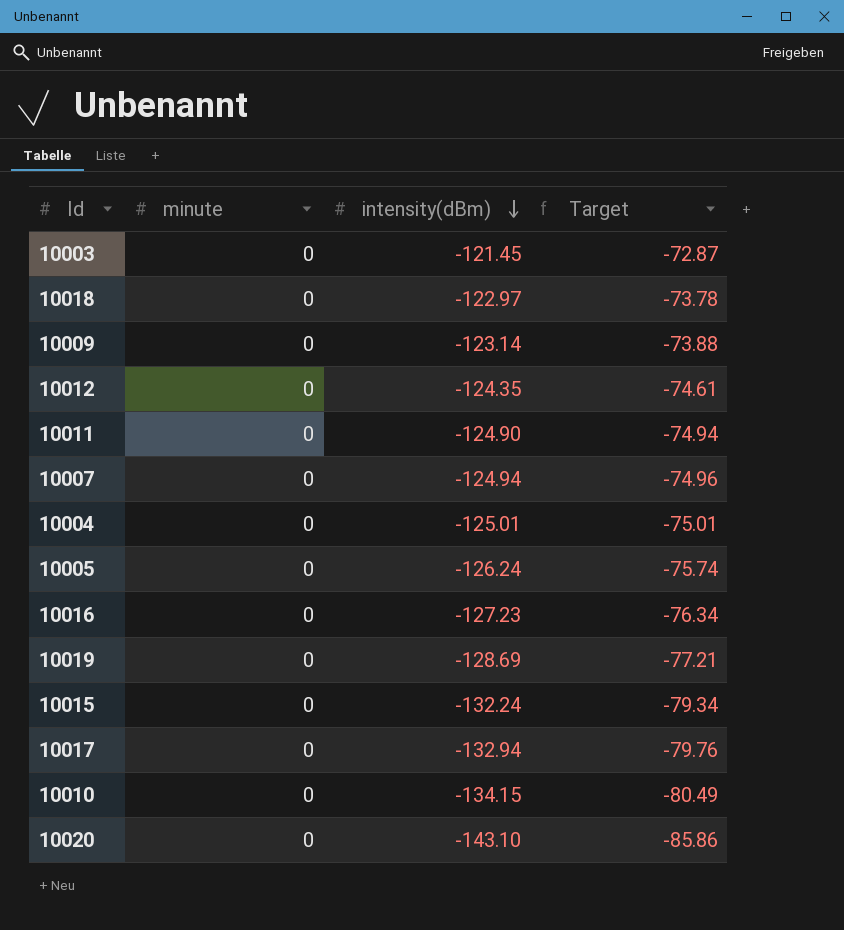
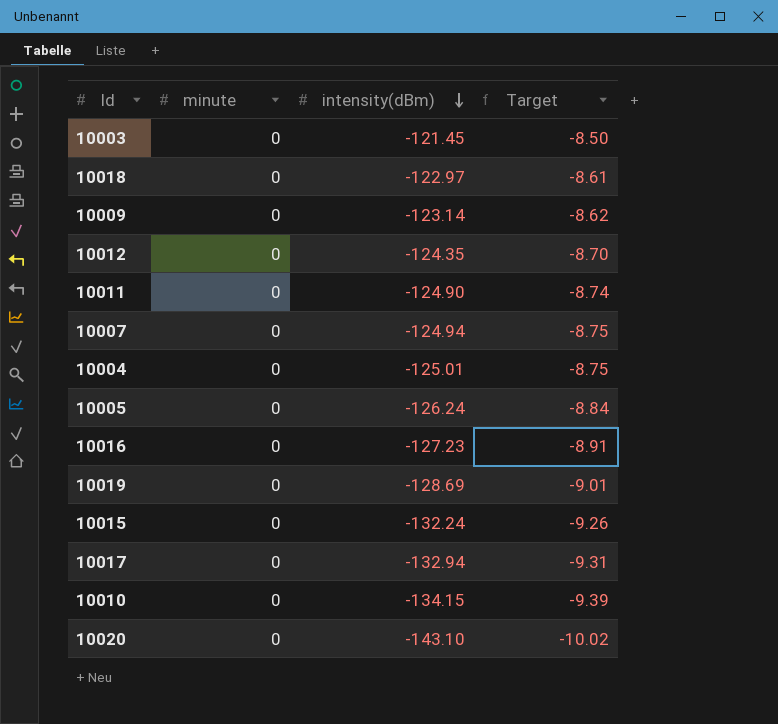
column Target | formula: [intensity(dBm)] * 0.6 -> [intensity(dBm)] * 0.07

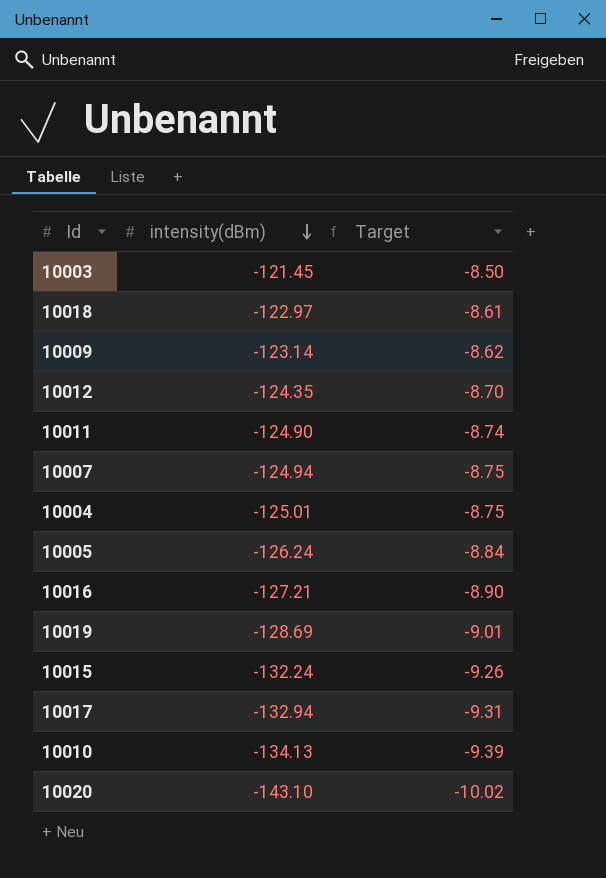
column minute | position: 2 -> none
10016 | intensity(dBm): -127.23 -> -127.21
10016 | Target: -8.91 -> -8.90
10010 | intensity(dBm): -134.15 -> -134.13

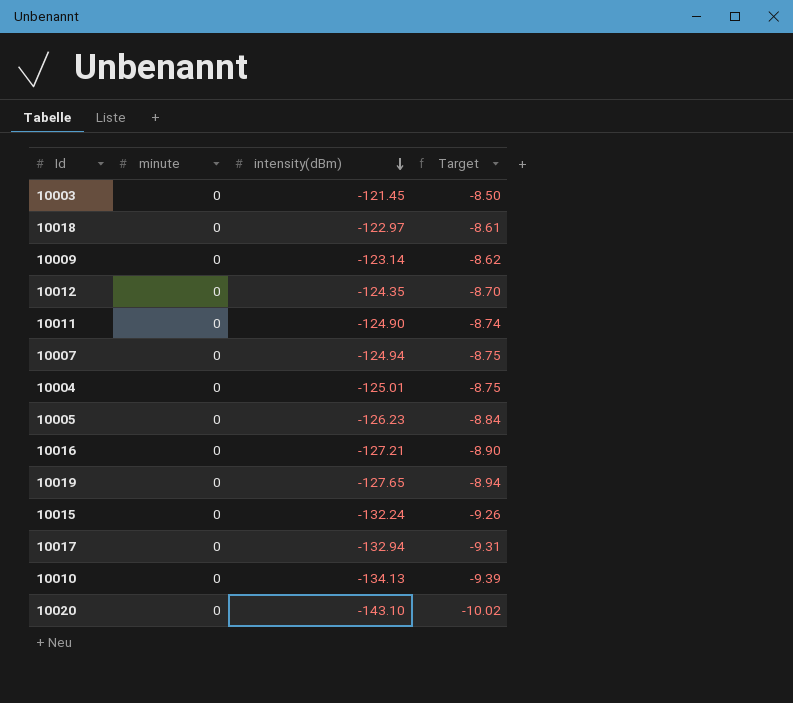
column minute | position: none -> 2
10005 | intensity(dBm): -126.24 -> -126.23
10019 | intensity(dBm): -128.69 -> -127.65
10019 | Target: -9.01 -> -8.94

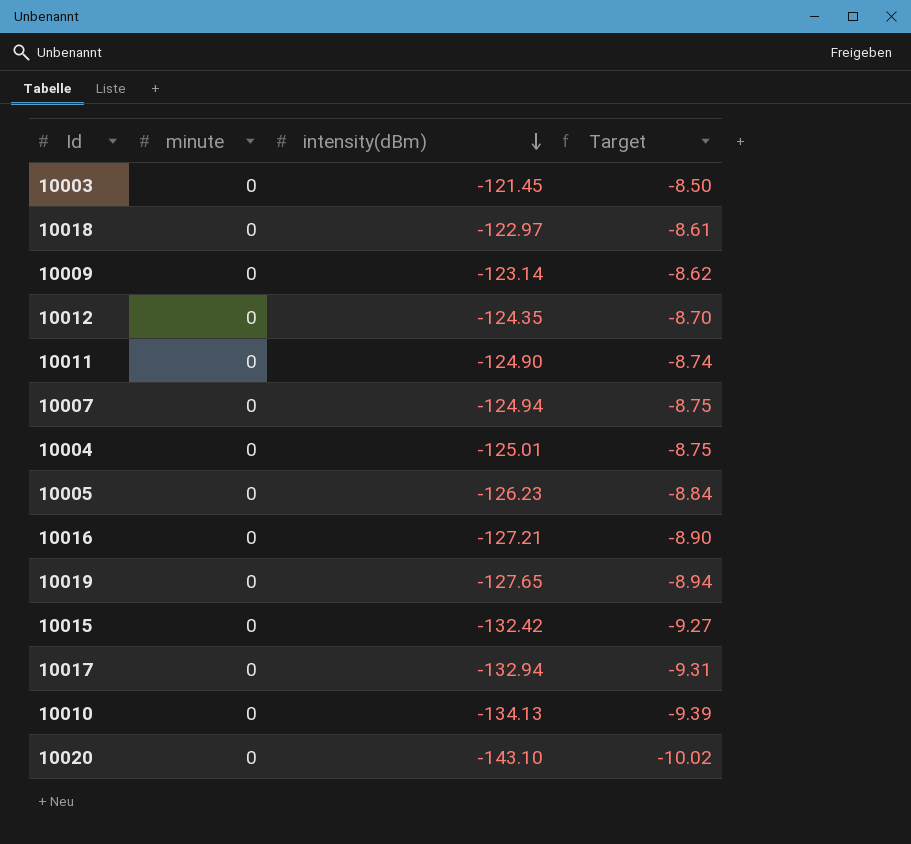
10015 | intensity(dBm): -132.24 -> -132.42
10015 | Target: -9.26 -> -9.27

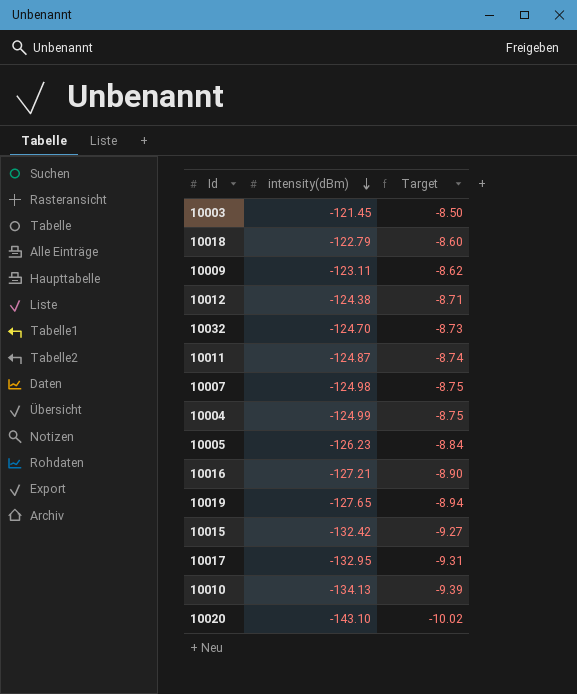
column minute | position: 2 -> none
10018 | intensity(dBm): -122.97 -> -122.79
10018 | Target: -8.61 -> -8.60
10009 | intensity(dBm): -123.14 -> -123.11
10012 | intensity(dBm): -124.35 -> -124.38
10012 | Target: -8.70 -> -8.71
row 10032: none -> -124.70 | -8.73
10011 | intensity(dBm): -124.90 -> -124.87
10007 | intensity(dBm): -124.94 -> -124.98
10004 | intensity(dBm): -125.01 -> -124.99
10017 | intensity(dBm): -132.94 -> -132.95

